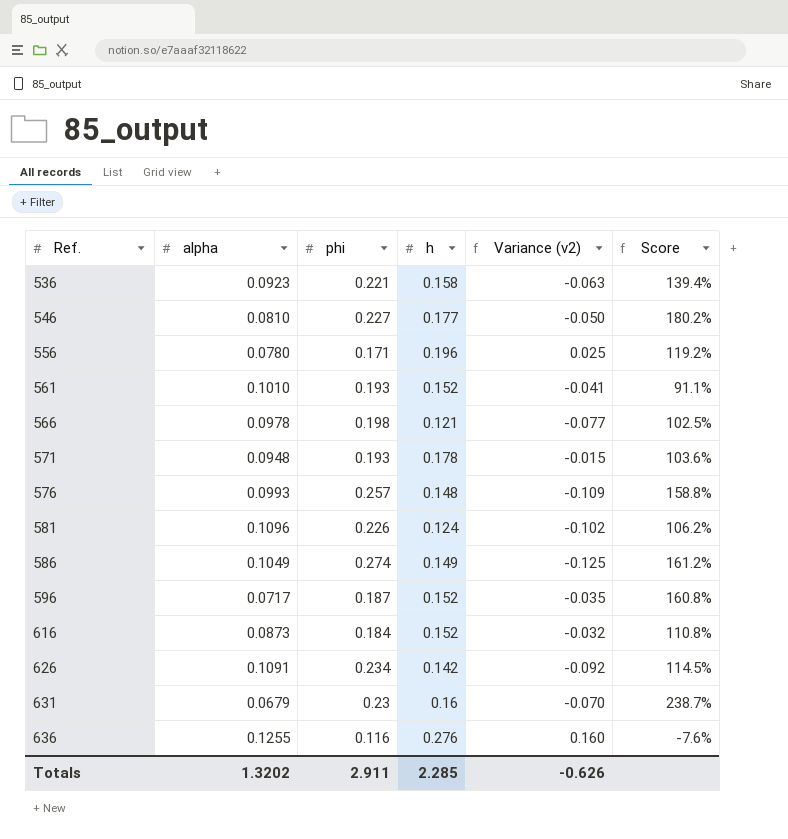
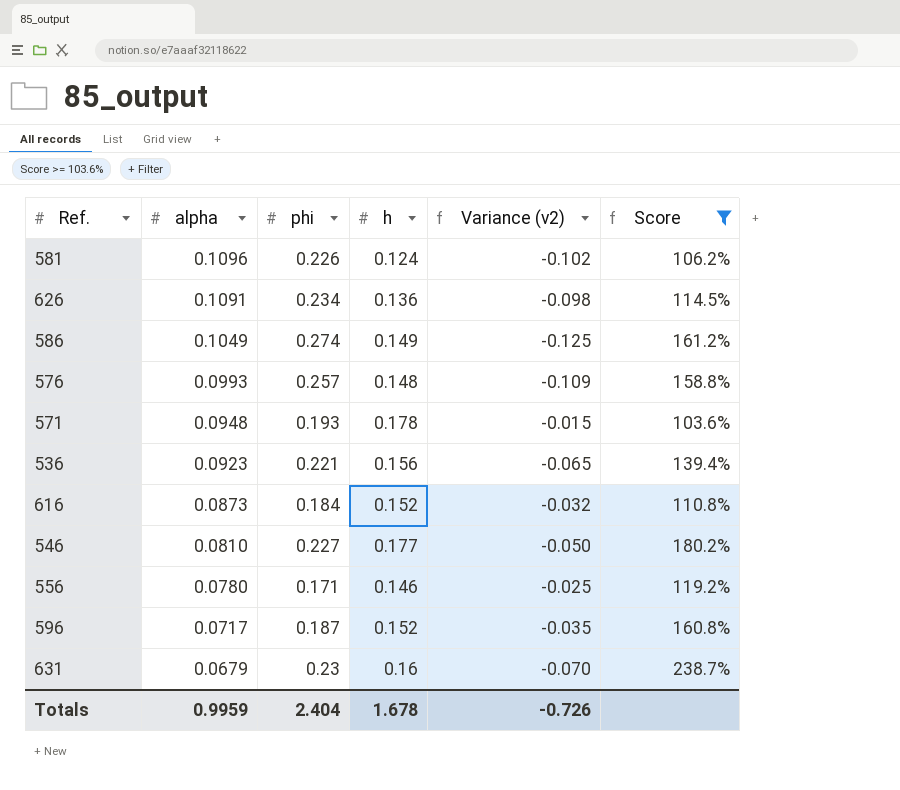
filter: none -> Score >= 103.6%
row order: Ref. ascending -> alpha descending
626 | h: 0.142 -> 0.136
626 | Variance (v2): -0.092 -> -0.098
536 | h: 0.158 -> 0.156
536 | Variance (v2): -0.063 -> -0.065
556 | h: 0.196 -> 0.146
556 | Variance (v2): 0.025 -> -0.025
Totals | alpha: 1.3202 -> 0.9959
Totals | phi: 2.911 -> 2.404
Totals | h: 2.285 -> 1.678
Totals | Variance (v2): -0.626 -> -0.726

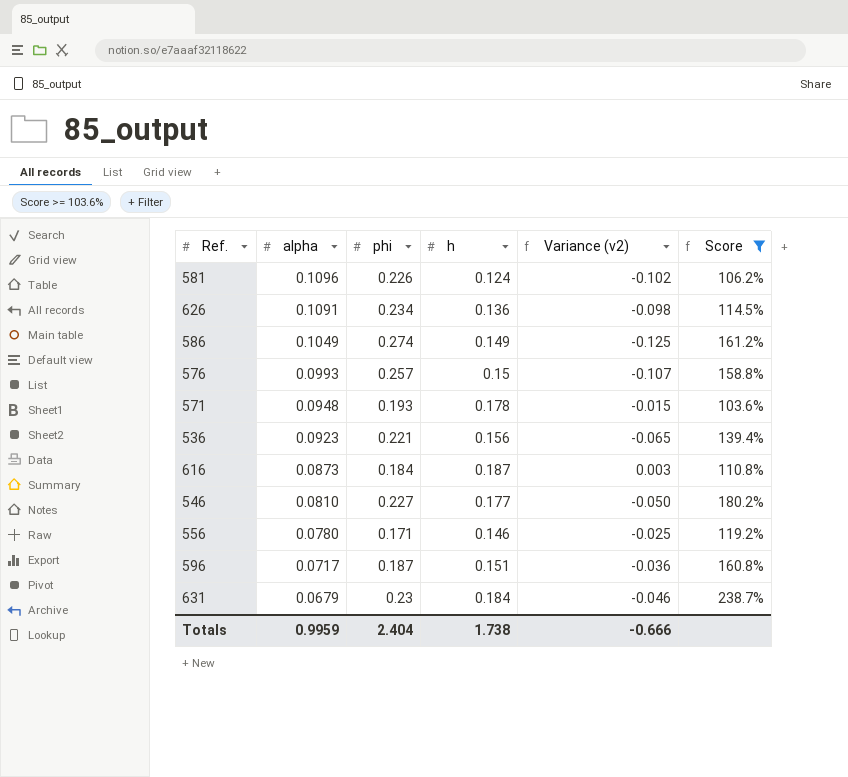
576 | h: 0.148 -> 0.15
576 | Variance (v2): -0.109 -> -0.107
616 | h: 0.152 -> 0.187
616 | Variance (v2): -0.032 -> 0.003
596 | h: 0.152 -> 0.151
596 | Variance (v2): -0.035 -> -0.036
631 | h: 0.16 -> 0.184
631 | Variance (v2): -0.070 -> -0.046
Totals | h: 1.678 -> 1.738
Totals | Variance (v2): -0.726 -> -0.666

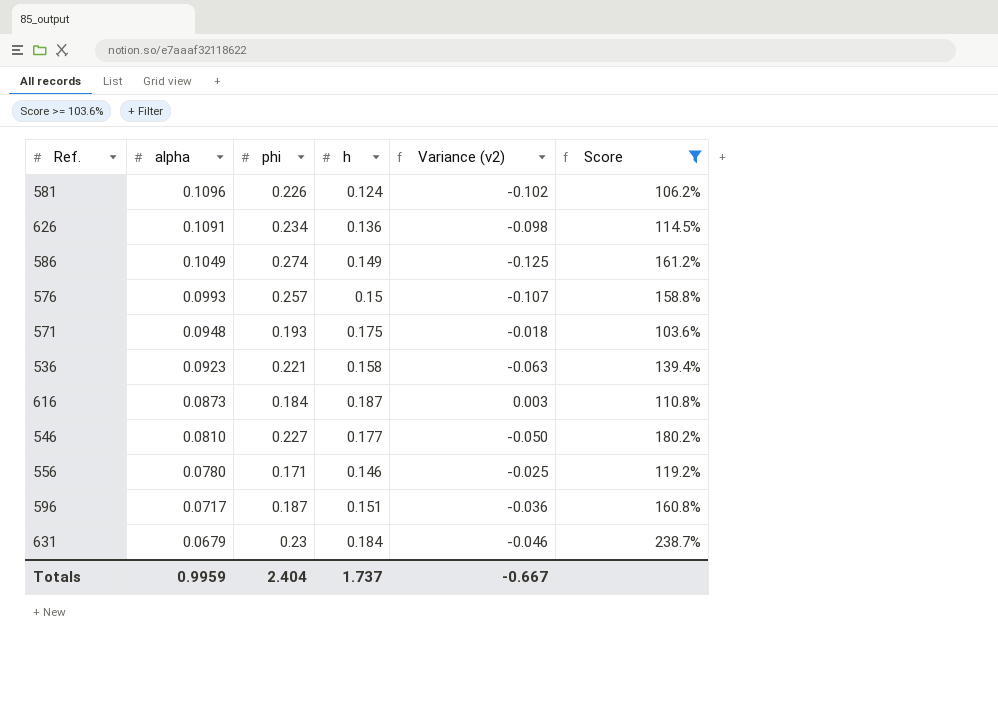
571 | h: 0.178 -> 0.175
571 | Variance (v2): -0.015 -> -0.018
536 | h: 0.156 -> 0.158
536 | Variance (v2): -0.065 -> -0.063
Totals | h: 1.738 -> 1.737
Totals | Variance (v2): -0.666 -> -0.667

